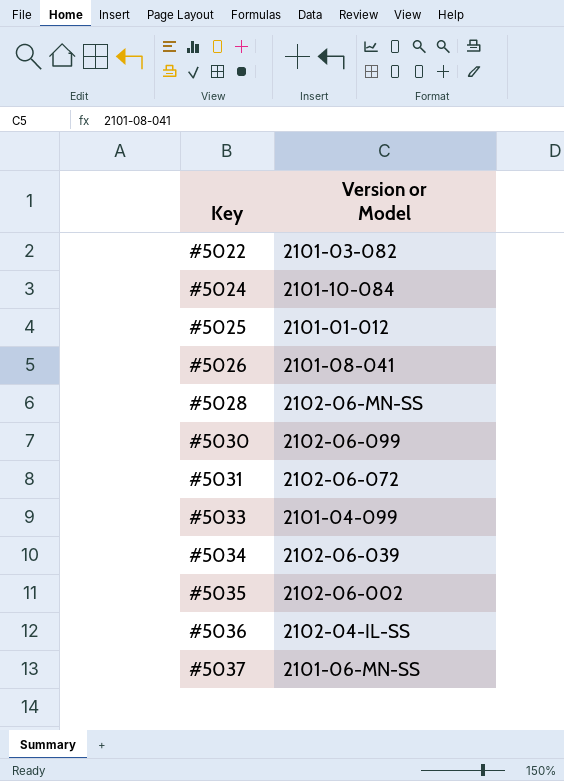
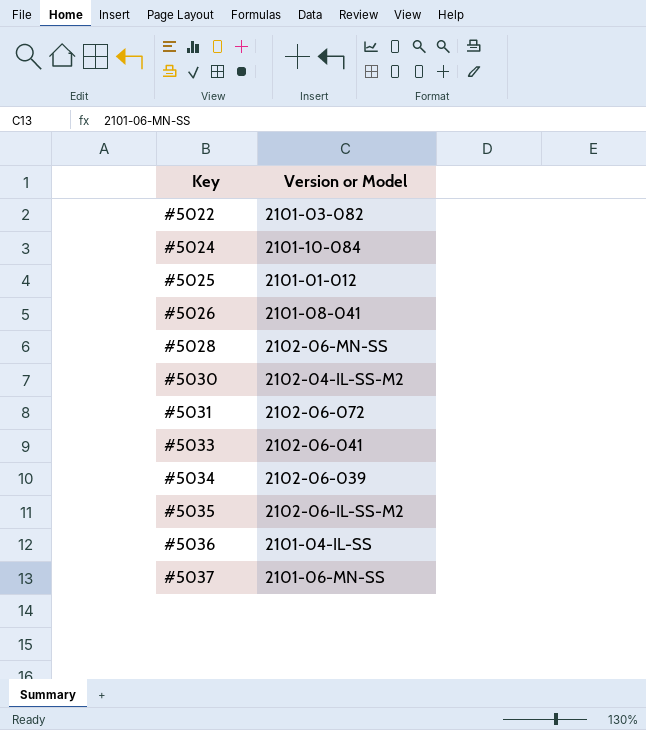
#5030 | Version or Model: 2102-06-099 -> 2102-04-IL-SS-M2
#5033 | Version or Model: 2101-04-099 -> 2102-06-041
#5035 | Version or Model: 2102-06-002 -> 2102-06-IL-SS-M2
#5036 | Version or Model: 2102-04-IL-SS -> 2101-04-IL-SS

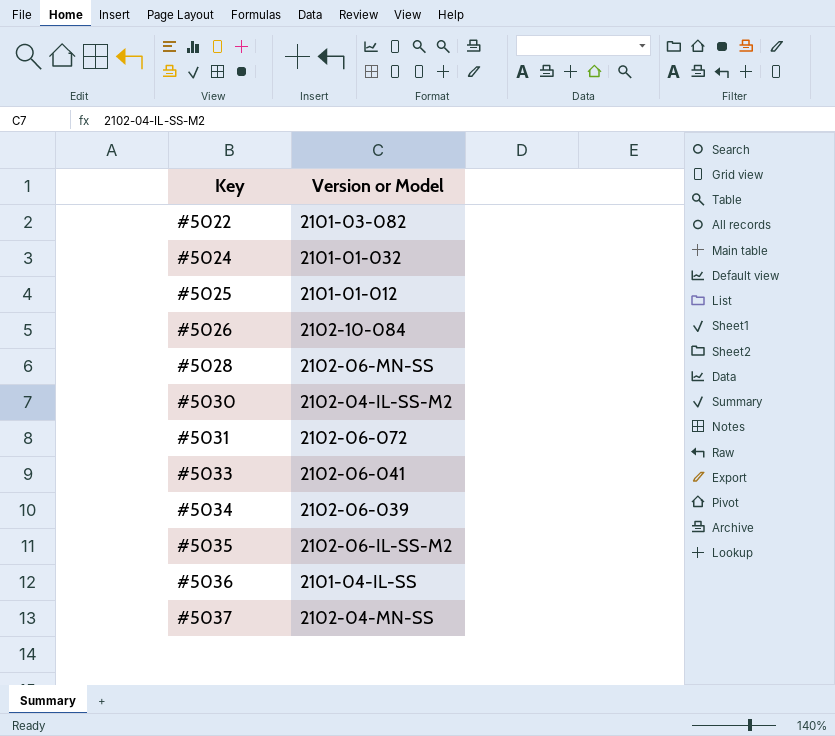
#5024 | Version or Model: 2101-10-084 -> 2101-01-032
#5026 | Version or Model: 2101-08-041 -> 2102-10-084
#5037 | Version or Model: 2101-06-MN-SS -> 2102-04-MN-SS

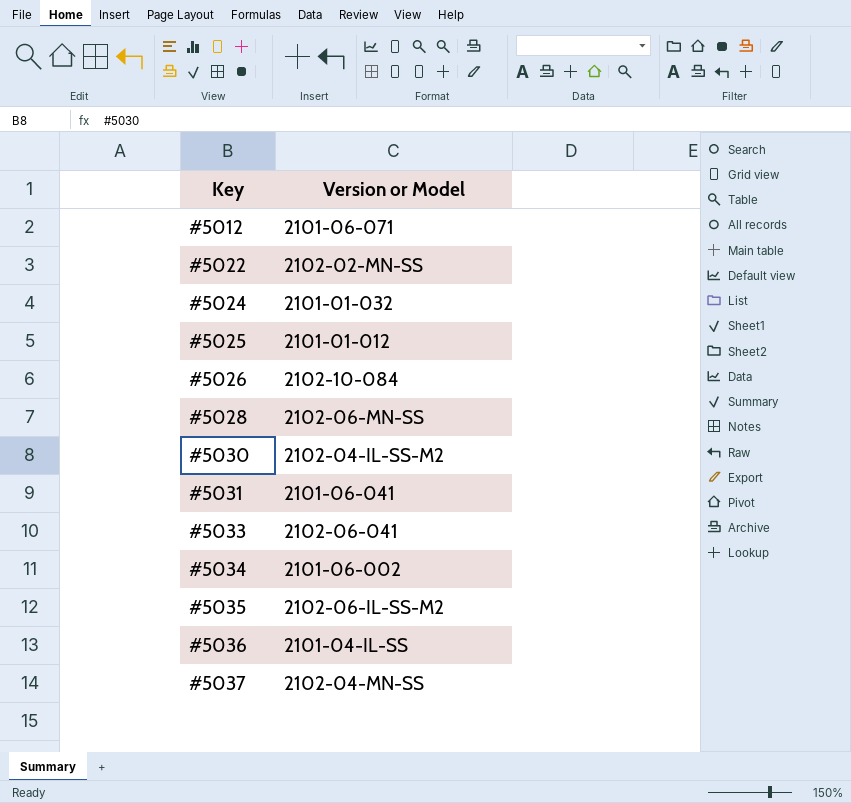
row #5012: none -> 2101-06-071
#5022 | Version or Model: 2101-03-082 -> 2102-02-MN-SS
#5031 | Version or Model: 2102-06-072 -> 2101-06-041
#5034 | Version or Model: 2102-06-039 -> 2101-06-002

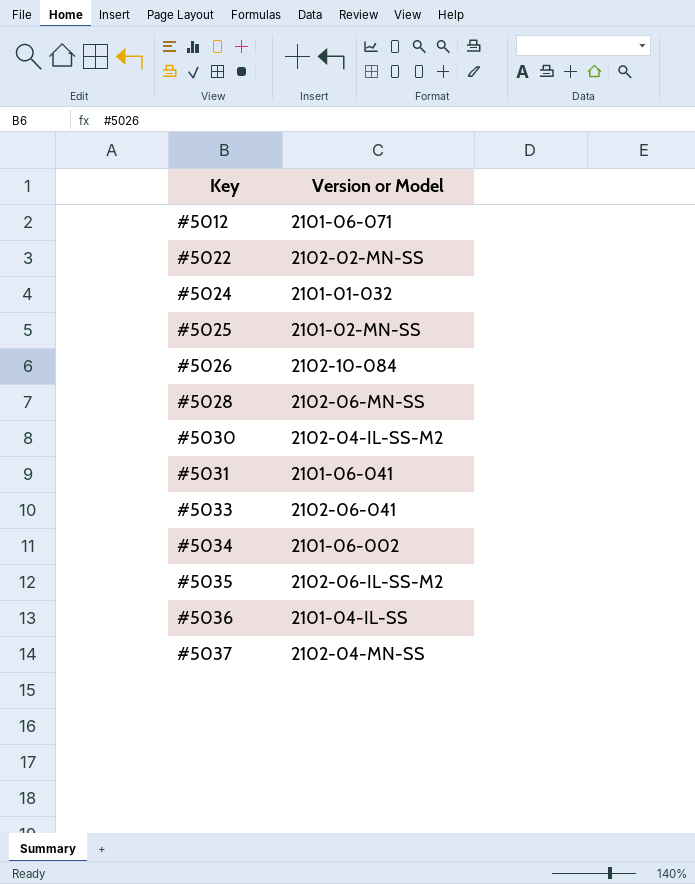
#5025 | Version or Model: 2101-01-012 -> 2101-02-MN-SS

